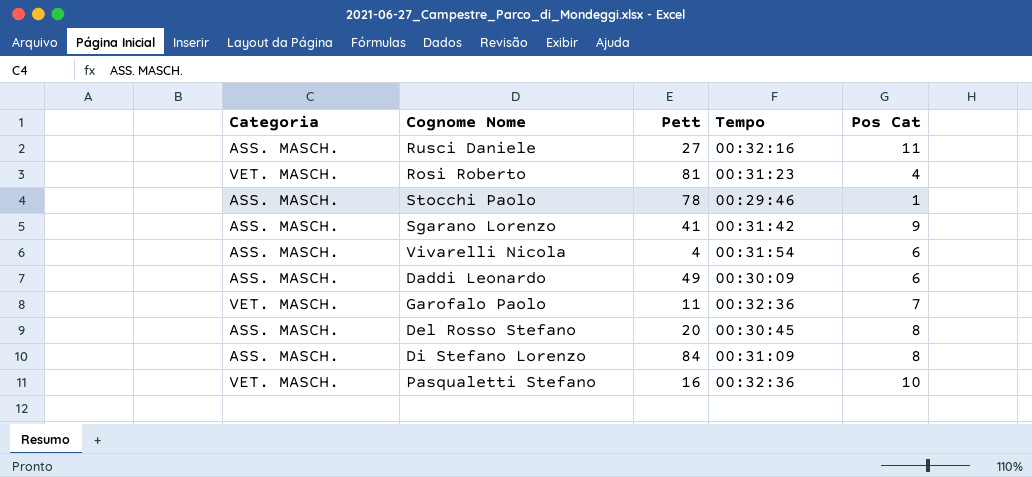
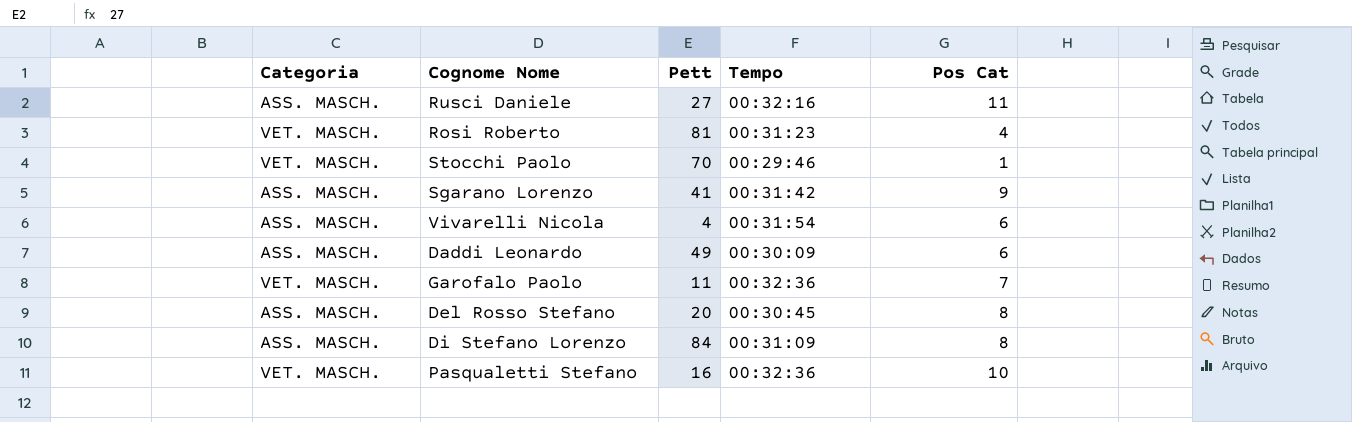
Stocchi Paolo | Categoria: ASS. MASCH. -> VET. MASCH.
Stocchi Paolo | Pett: 78 -> 70

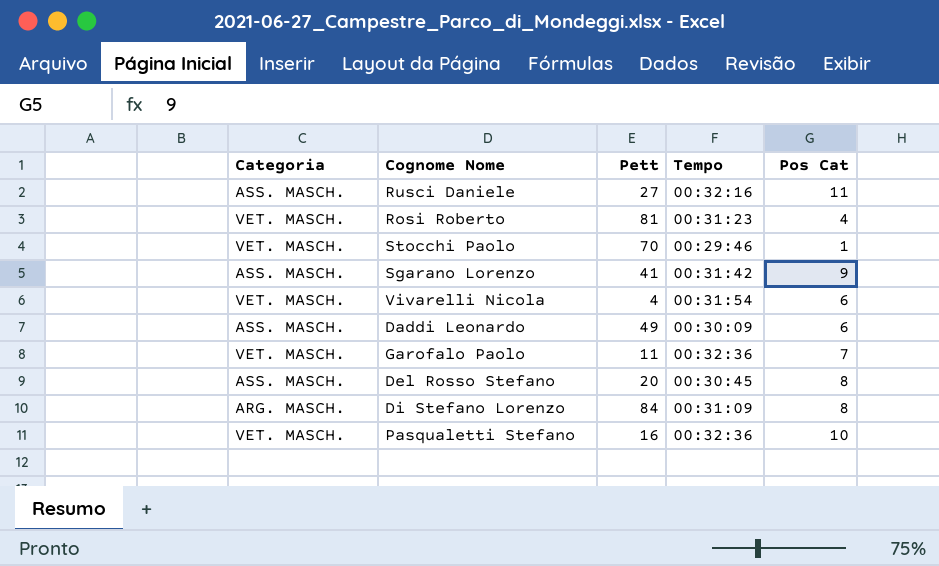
Vivarelli Nicola | Categoria: ASS. MASCH. -> VET. MASCH.
Di Stefano Lorenzo | Categoria: ASS. MASCH. -> ARG. MASCH.

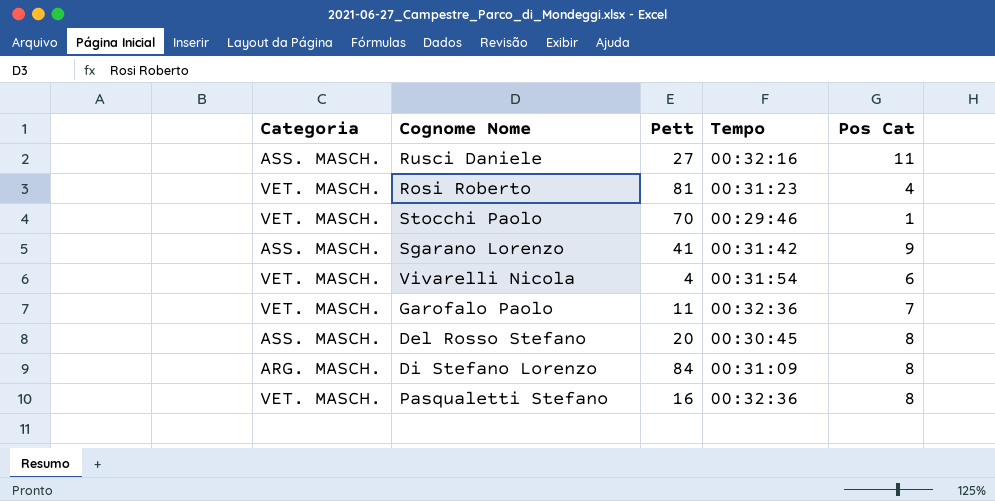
row Daddi Leonardo: ASS. MASCH. | 49 | 00:30:09 | 6 -> none
Pasqualetti Stefano | Pos Cat: 10 -> 8

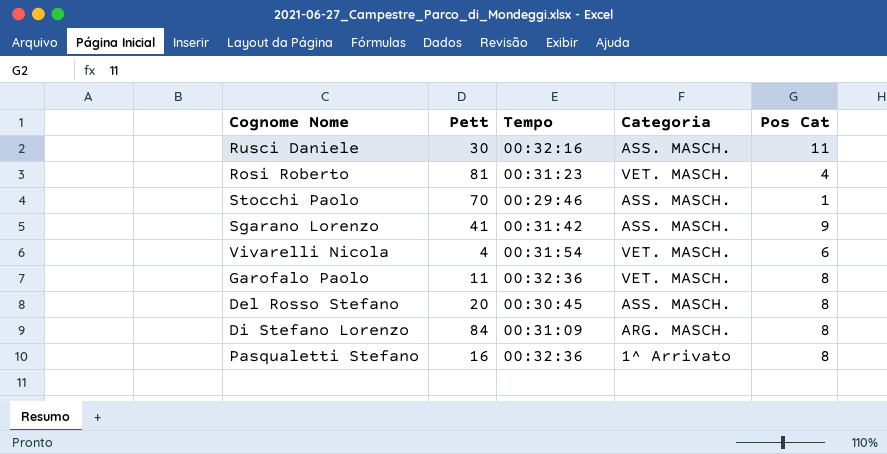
column Categoria | position: 1 -> 4
Rusci Daniele | Pett: 27 -> 30
Stocchi Paolo | Categoria: VET. MASCH. -> ASS. MASCH.
Garofalo Paolo | Pos Cat: 7 -> 8
Pasqualetti Stefano | Categoria: VET. MASCH. -> 1^ Arrivato

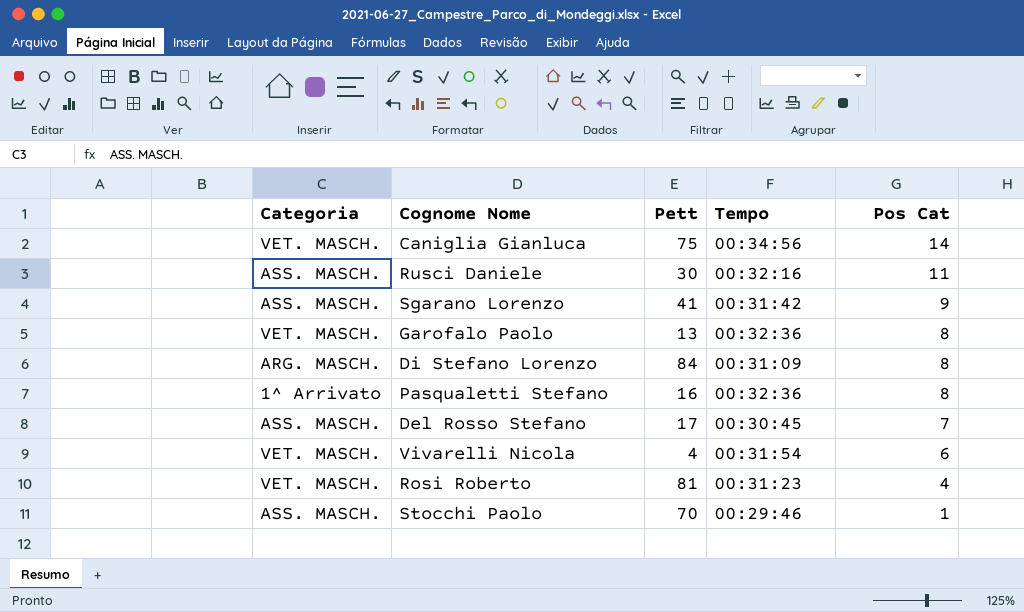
row order: none -> Pos Cat descending
column Categoria | position: 4 -> 1
row Caniglia Gianluca: none -> VET. MASCH. | 75 | 00:34:56 | 14
Garofalo Paolo | Pett: 11 -> 13
Del Rosso Stefano | Pett: 20 -> 17
Del Rosso Stefano | Pos Cat: 8 -> 7

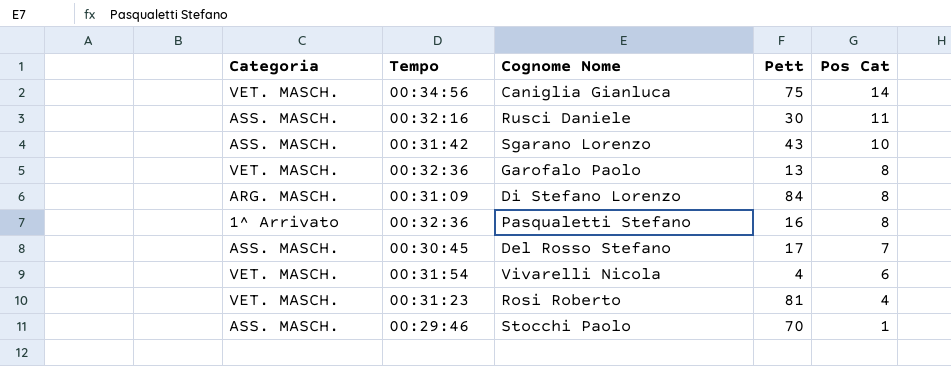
column Tempo | position: 4 -> 2
Sgarano Lorenzo | Pett: 41 -> 43
Sgarano Lorenzo | Pos Cat: 9 -> 10

